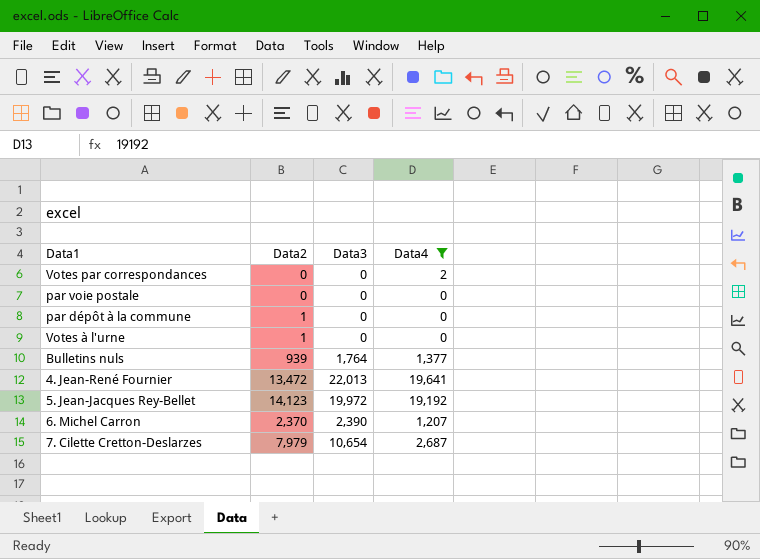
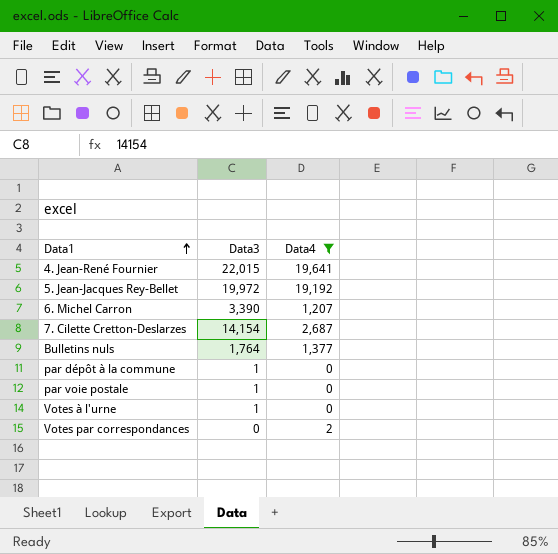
row order: none -> Data1 ascending
column Data2 | position: 2 -> none
4. Jean-René Fournier | Data3: 22,013 -> 22,015
6. Michel Carron | Data3: 2,390 -> 3,390
7. Cilette Cretton-Deslarzes | Data3: 10,654 -> 14,154
par dépôt à la commune | Data3: 0 -> 1
par voie postale | Data3: 0 -> 1
Votes à l'urne | Data3: 0 -> 1

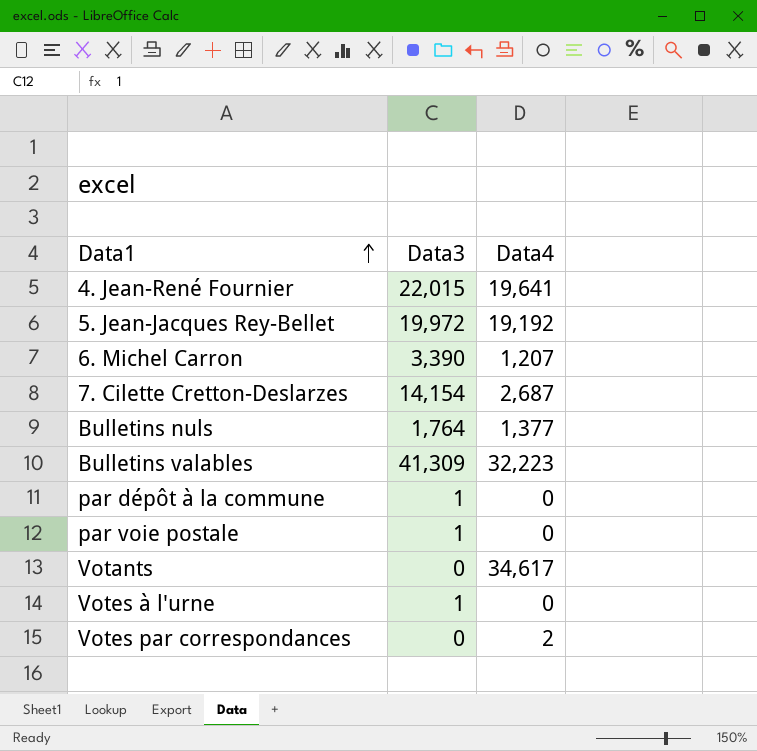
filter: Data4 <= 19,641 -> none

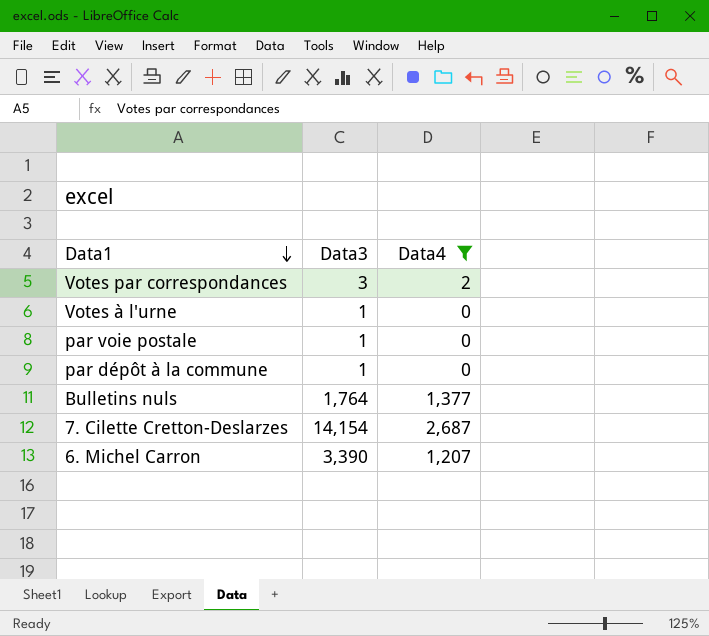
filter: none -> Data4 <= 2,687
row order: Data1 ascending -> Data1 descending
Votes par correspondances | Data3: 0 -> 3

